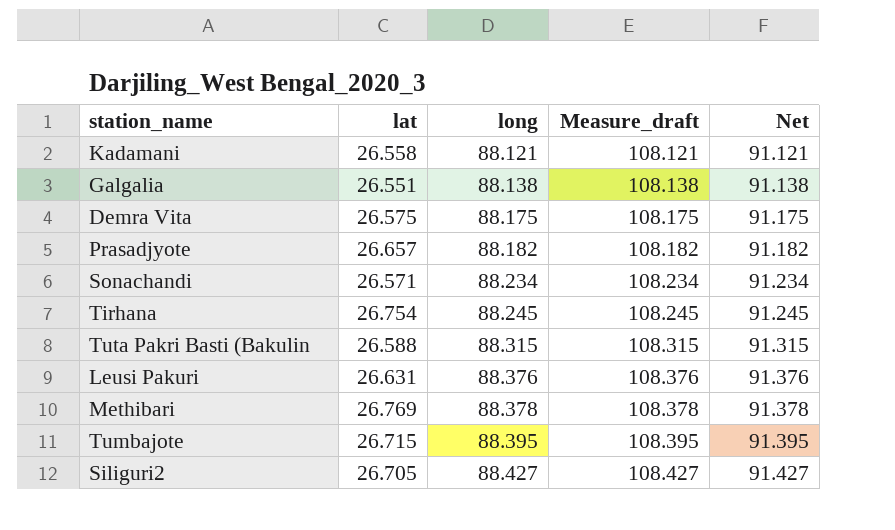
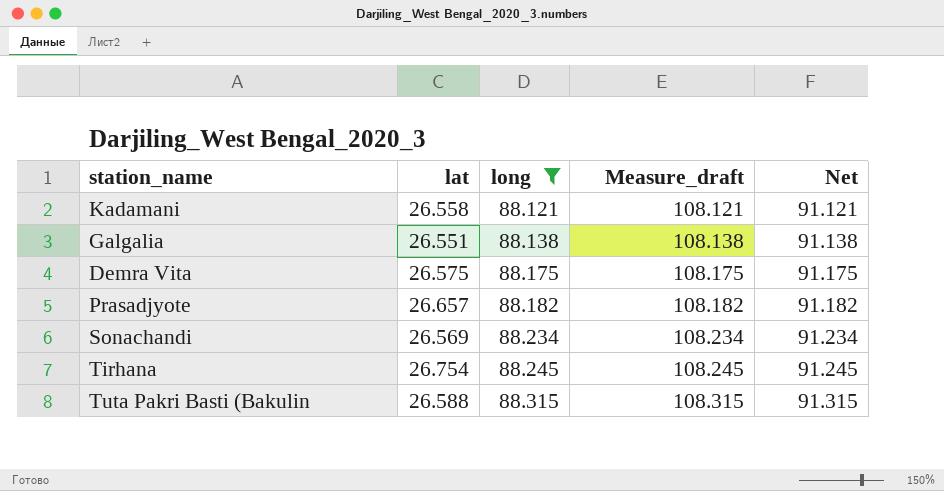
filter: none -> long <= 88.315
Sonachandi | lat: 26.571 -> 26.569

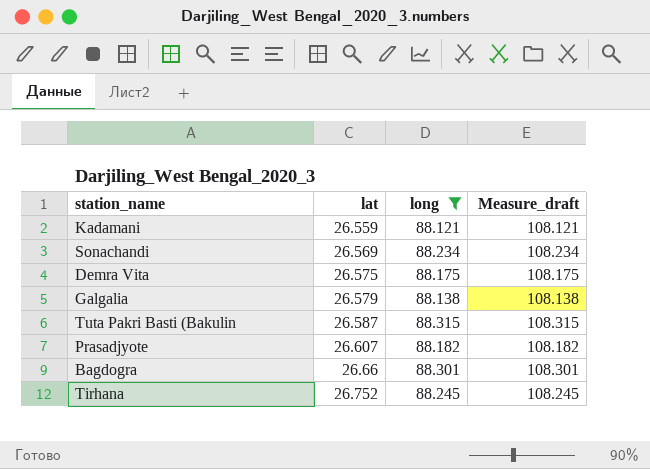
row order: long ascending -> lat ascending
column Net | formula: [long] + 3 -> none
Kadamani | lat: 26.558 -> 26.559
Galgalia | lat: 26.551 -> 26.579
Tuta Pakri Basti (Bakulin | lat: 26.588 -> 26.587
Prasadjyote | lat: 26.657 -> 26.607
row Bagdogra: none -> 26.66 | 88.301 | 108.301
Tirhana | lat: 26.754 -> 26.752

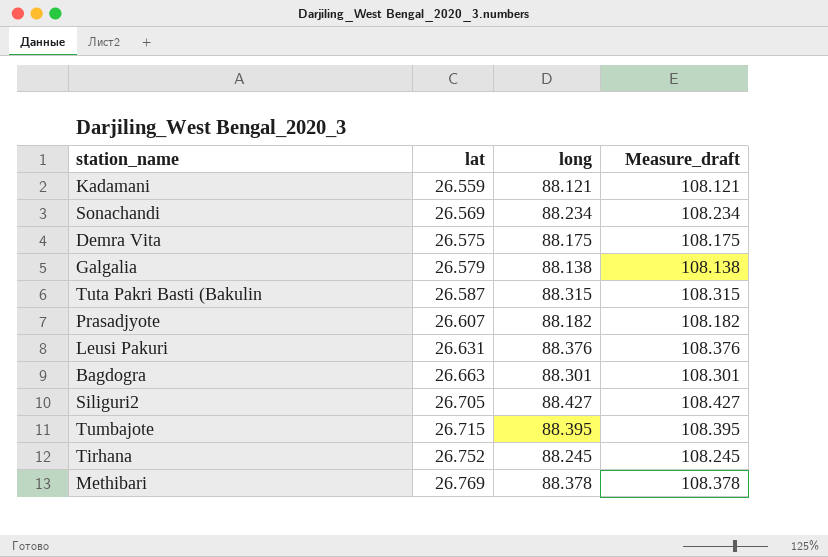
filter: long <= 88.315 -> none
Bagdogra | lat: 26.66 -> 26.663

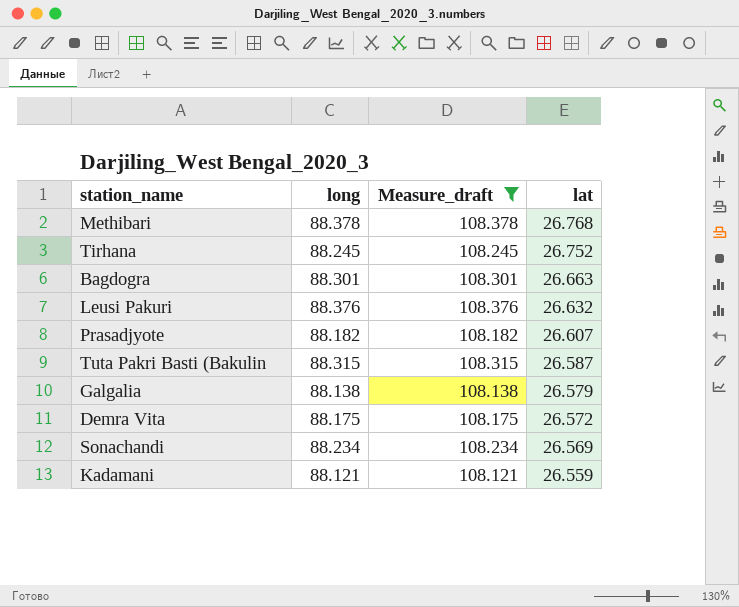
filter: none -> Measure_draft <= 108.378
row order: lat ascending -> lat descending
column lat | position: 2 -> 4
Methibari | lat: 26.769 -> 26.768
Leusi Pakuri | lat: 26.631 -> 26.632
Demra Vita | lat: 26.575 -> 26.572

